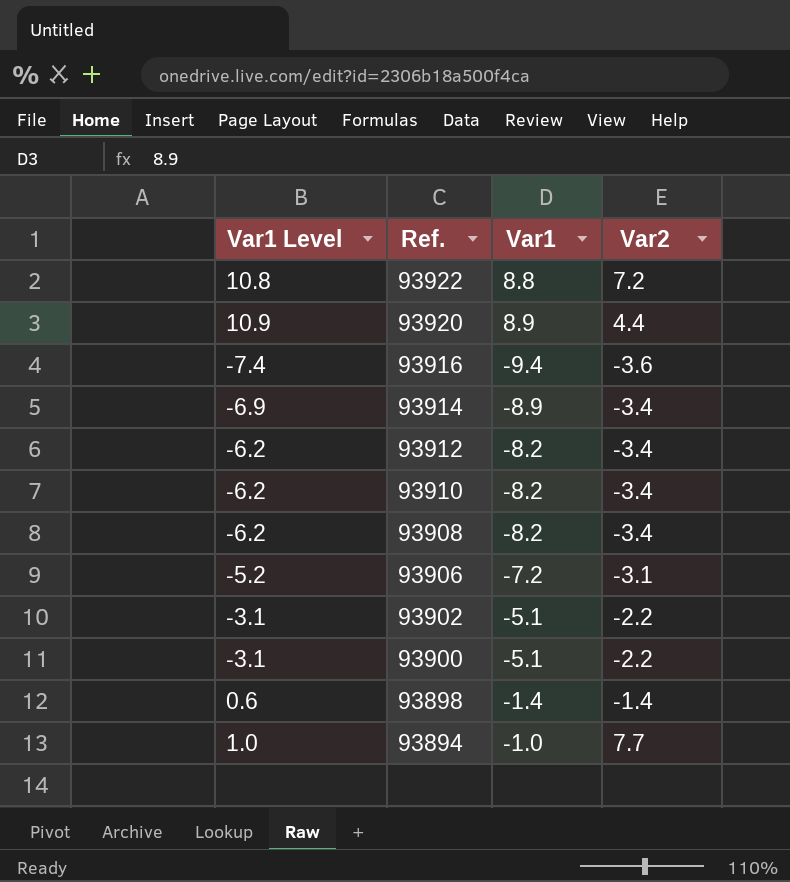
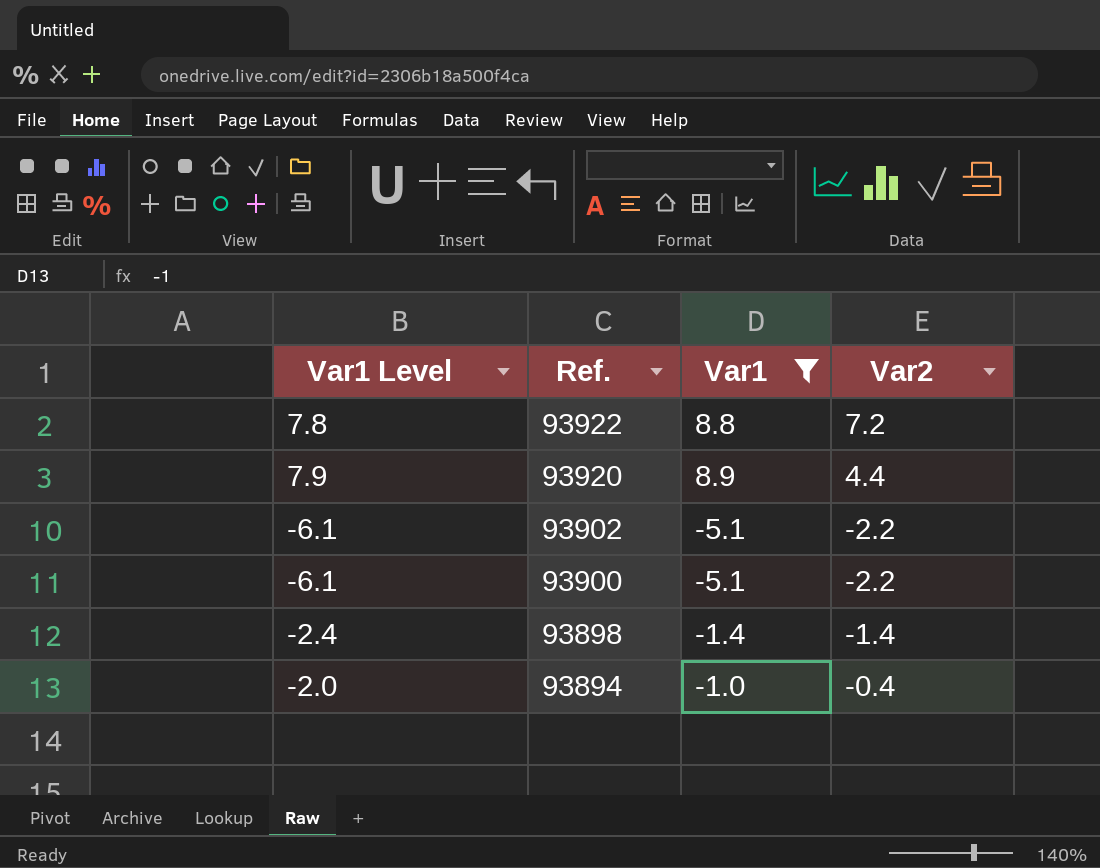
filter: none -> Var1 >= -5.1
column Var1 Level | formula: [Var1] + 2 -> [Var1] - 1
93894 | Var2: 7.7 -> -0.4

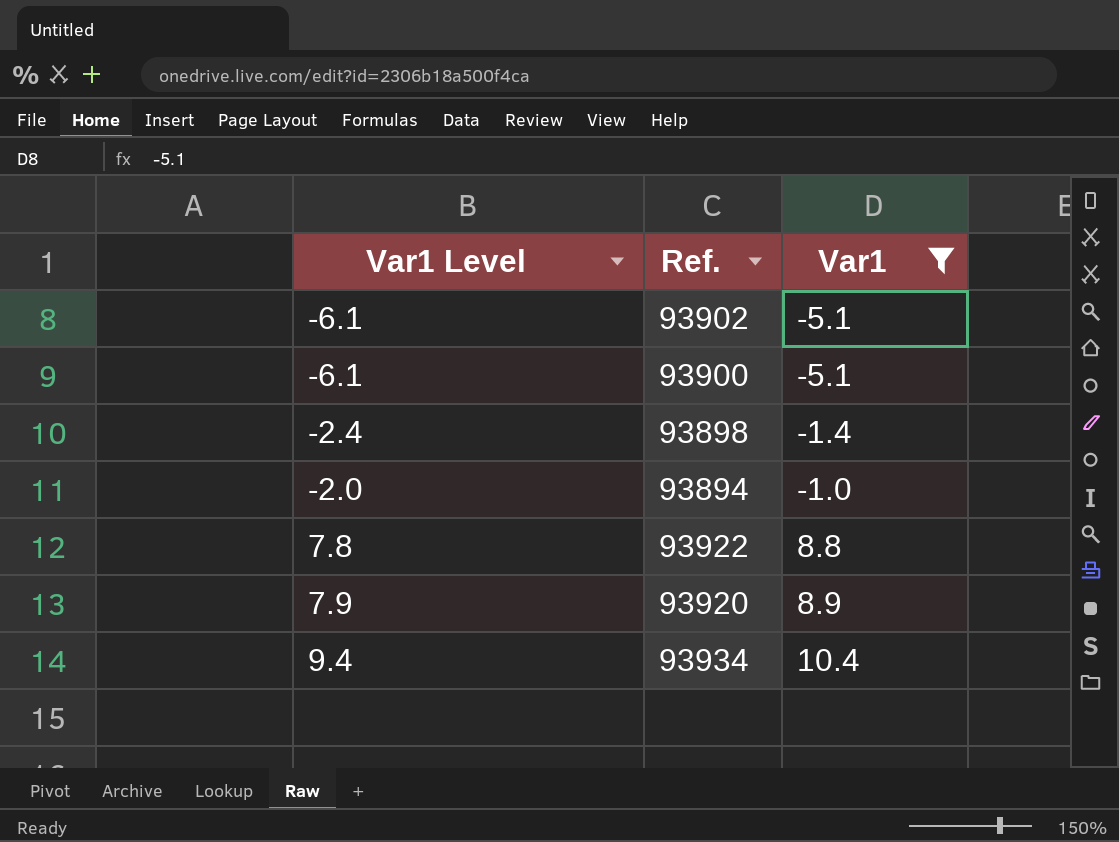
row order: Ref. descending -> Var1 Level ascending
column Var2 | position: 4 -> none
row 93934: none -> 9.4 | 10.4

